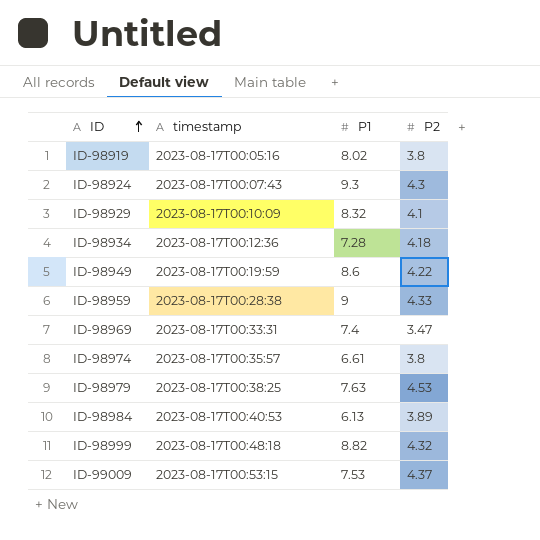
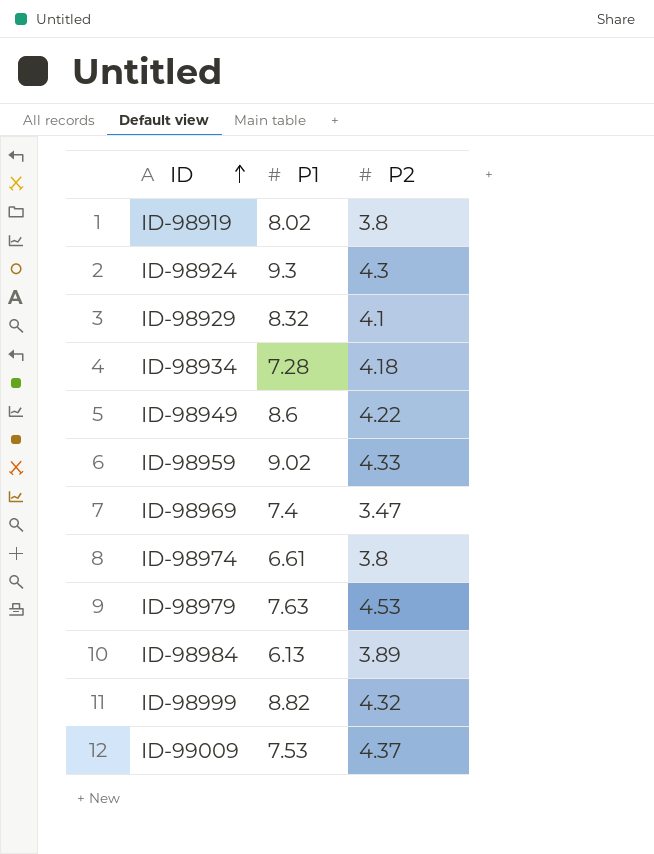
column timestamp | position: 2 -> none
ID-98959 | P1: 9 -> 9.02

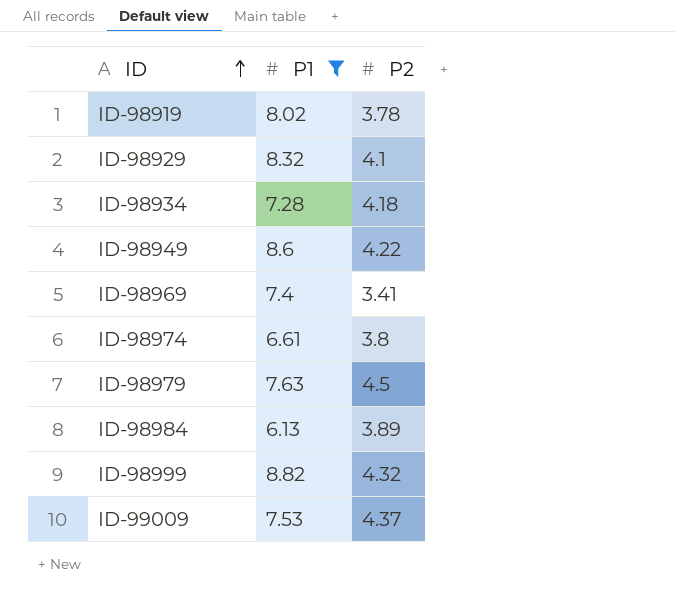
filter: none -> P1 <= 8.82
ID-98919 | P2: 3.8 -> 3.78
ID-98969 | P2: 3.47 -> 3.41
ID-98979 | P2: 4.53 -> 4.5

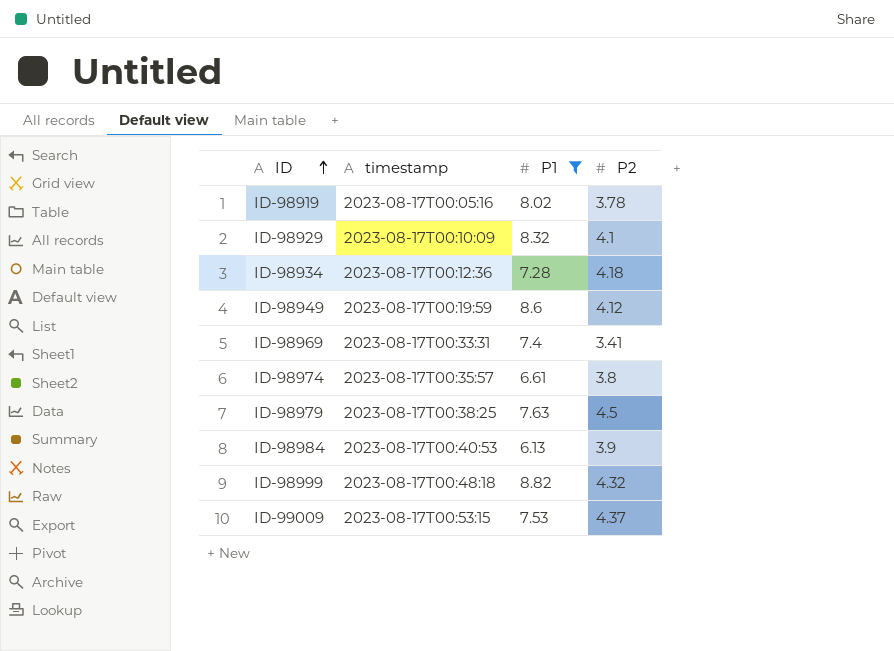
column timestamp | position: none -> 2
ID-98949 | P2: 4.22 -> 4.12
ID-98984 | P2: 3.89 -> 3.9

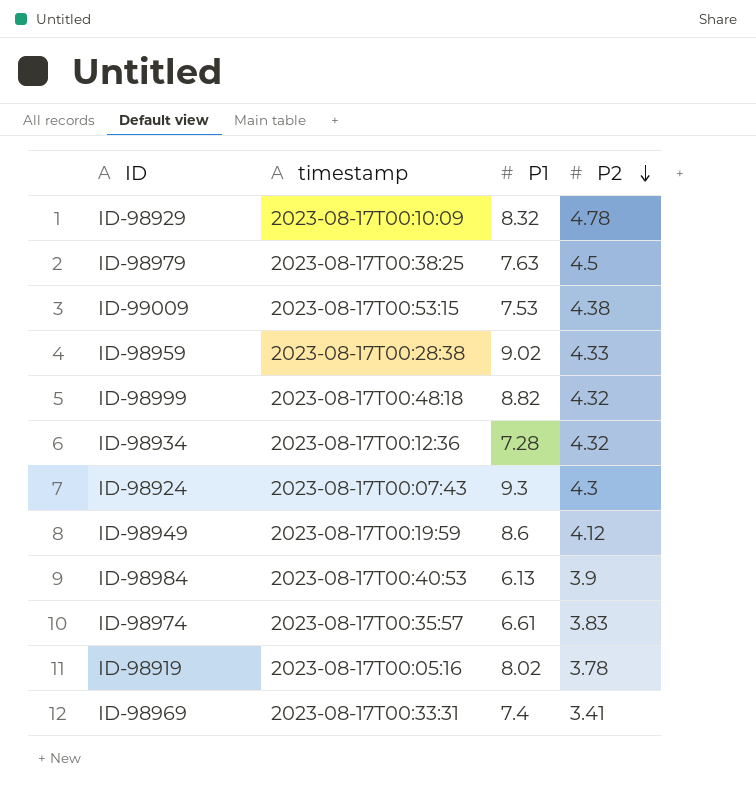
filter: P1 <= 8.82 -> none
row order: ID ascending -> P2 descending
ID-98929 | P2: 4.1 -> 4.78
ID-99009 | P2: 4.37 -> 4.38
ID-98934 | P2: 4.18 -> 4.32
ID-98974 | P2: 3.8 -> 3.83

